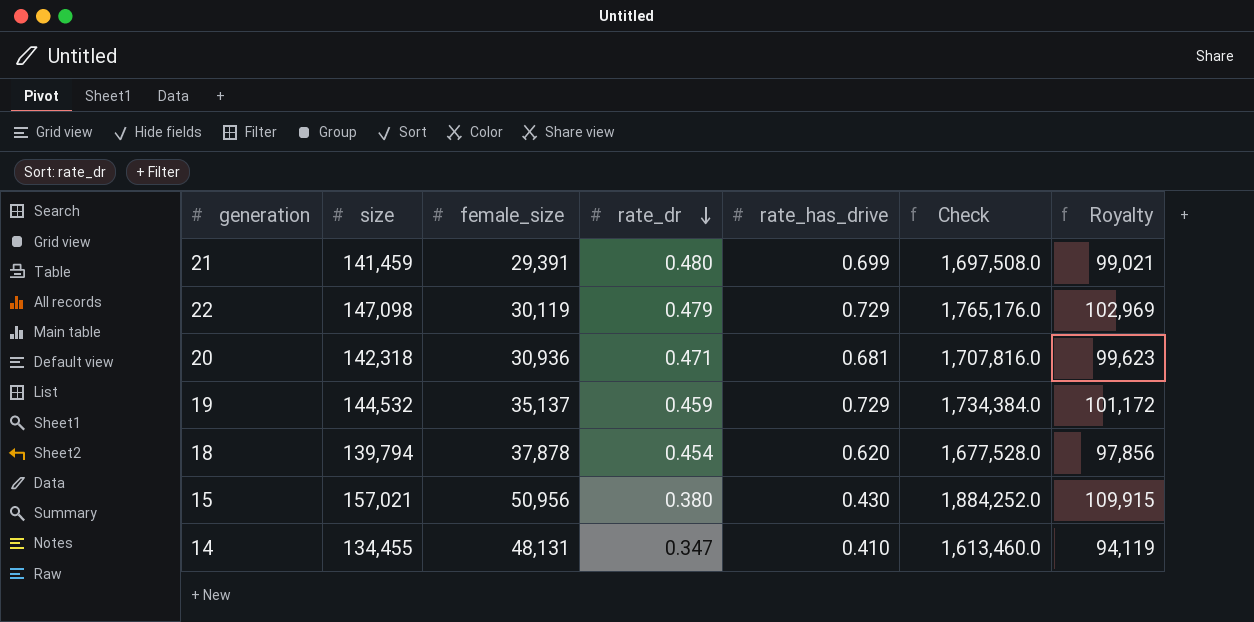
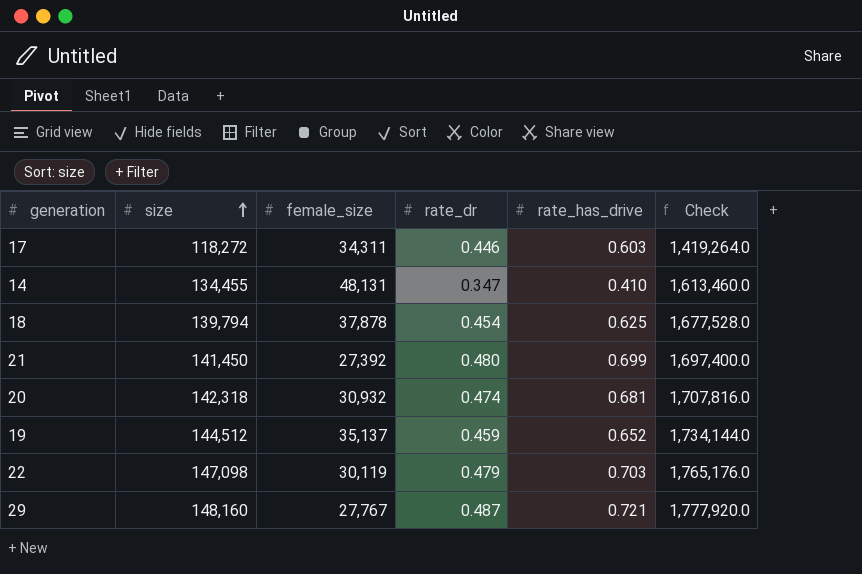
row order: rate_dr descending -> size ascending
column Royalty | formula: [size] * 0.7 -> none
row 15: 157,021 | 50,956 | 0.380 | 0.430 | 1,884,252.0 | 109,915 -> none
row 17: none -> 118,272 | 34,311 | 0.446 | 0.603 | 1,419,264.0
18 | rate_has_drive: 0.620 -> 0.625
21 | size: 141,459 -> 141,450
21 | female_size: 29,391 -> 27,392
21 | Check: 1,697,508.0 -> 1,697,400.0
20 | female_size: 30,936 -> 30,932
20 | rate_dr: 0.471 -> 0.474
19 | size: 144,532 -> 144,512
19 | rate_has_drive: 0.729 -> 0.652
19 | Check: 1,734,384.0 -> 1,734,144.0
22 | rate_has_drive: 0.729 -> 0.703
row 29: none -> 148,160 | 27,767 | 0.487 | 0.721 | 1,777,920.0

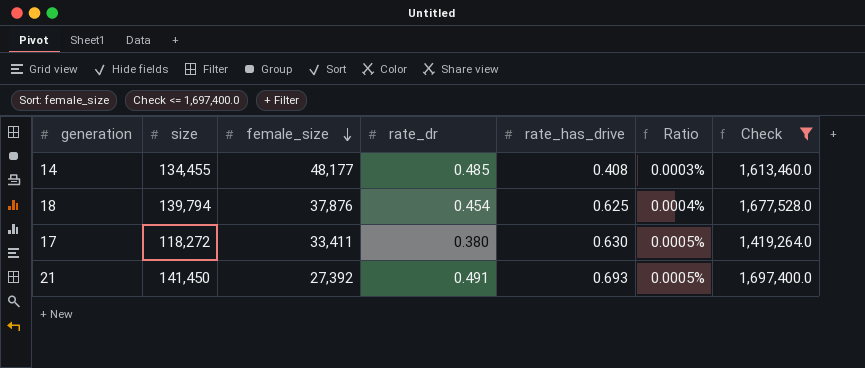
filter: none -> Check <= 1,697,400.0
row order: size ascending -> female_size descending
column Ratio | formula: none -> [rate_has_drive] / [size]
14 | female_size: 48,131 -> 48,177
14 | rate_dr: 0.347 -> 0.485
14 | rate_has_drive: 0.410 -> 0.408
18 | female_size: 37,878 -> 37,876
17 | female_size: 34,311 -> 33,411
17 | rate_dr: 0.446 -> 0.380
17 | rate_has_drive: 0.603 -> 0.630
21 | rate_dr: 0.480 -> 0.491
21 | rate_has_drive: 0.699 -> 0.693

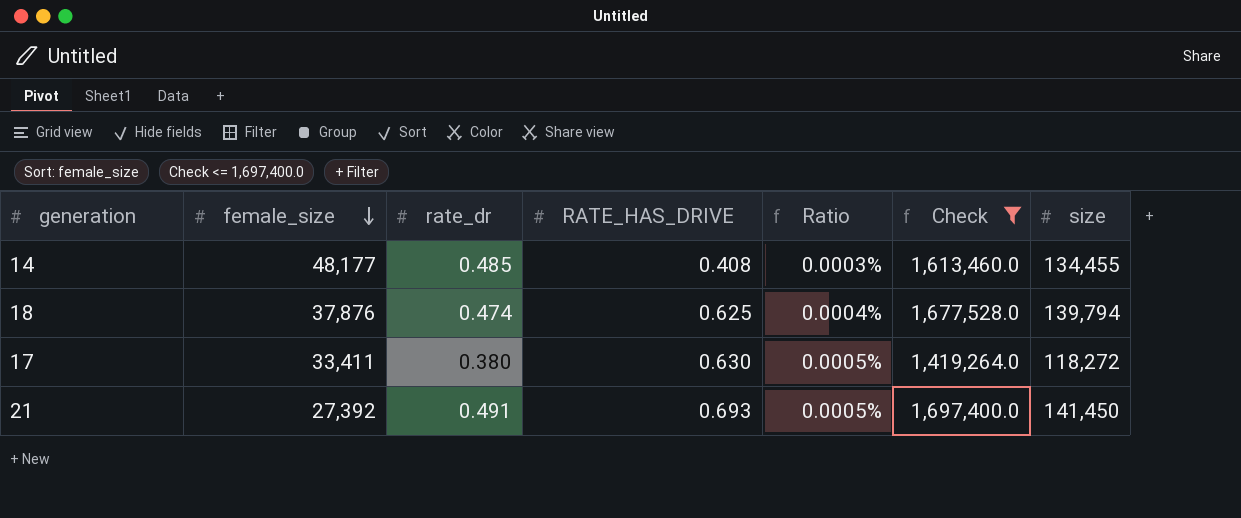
column name: rate_has_drive -> RATE_HAS_DRIVE
column size | position: 2 -> 7
18 | rate_dr: 0.454 -> 0.474

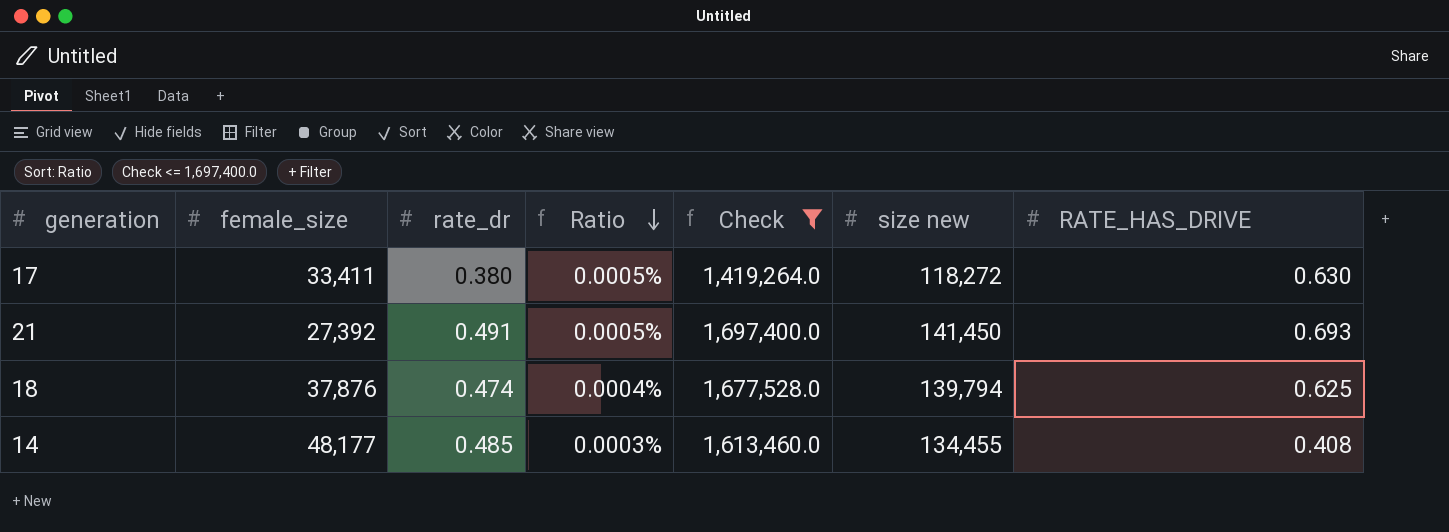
row order: female_size descending -> Ratio descending
column name: size -> size new
column RATE_HAS_DRIVE | position: 4 -> 7

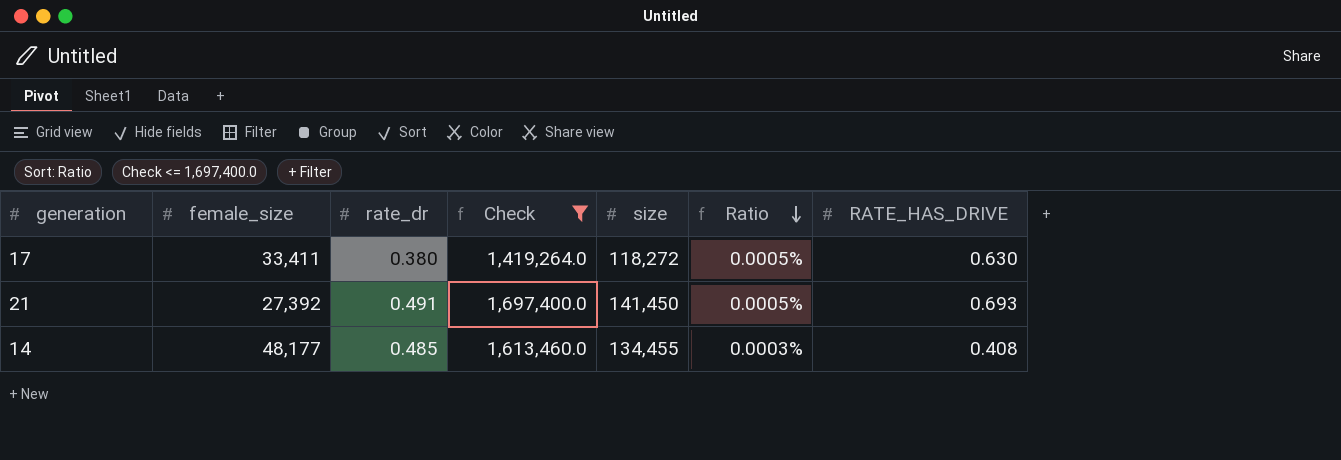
column name: size new -> size
column Ratio | position: 4 -> 6
row 18: 37,876 | 0.474 | 0.0004% | 1,677,528.0 | 139,794 | 0.625 -> none

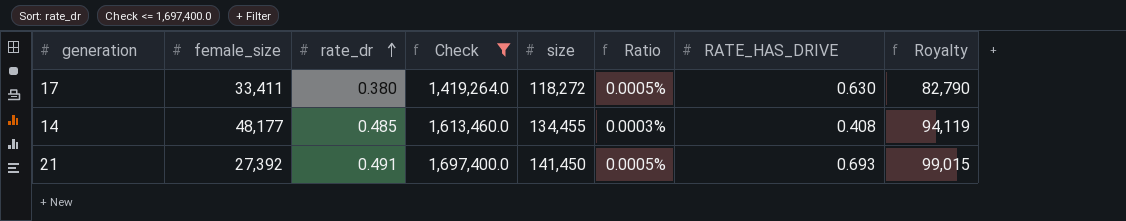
row order: Ratio descending -> rate_dr ascending
column Royalty | formula: none -> [size] * 0.7

